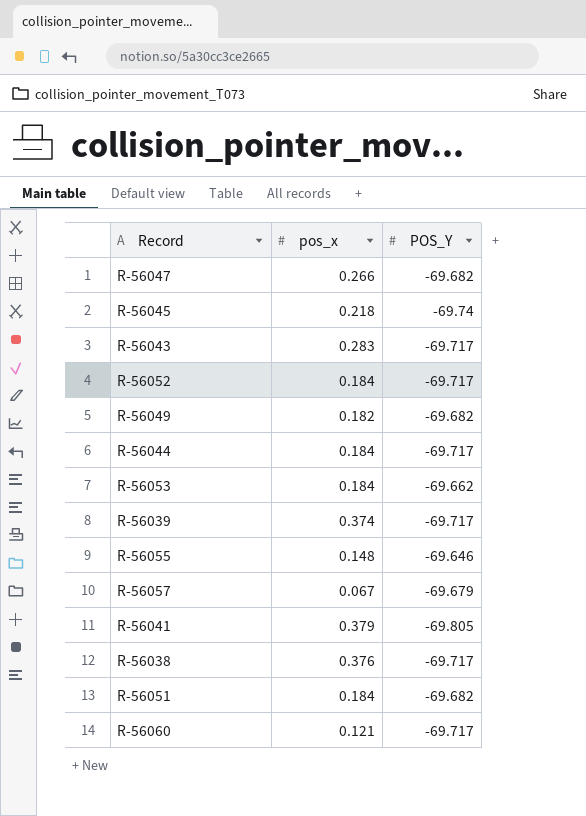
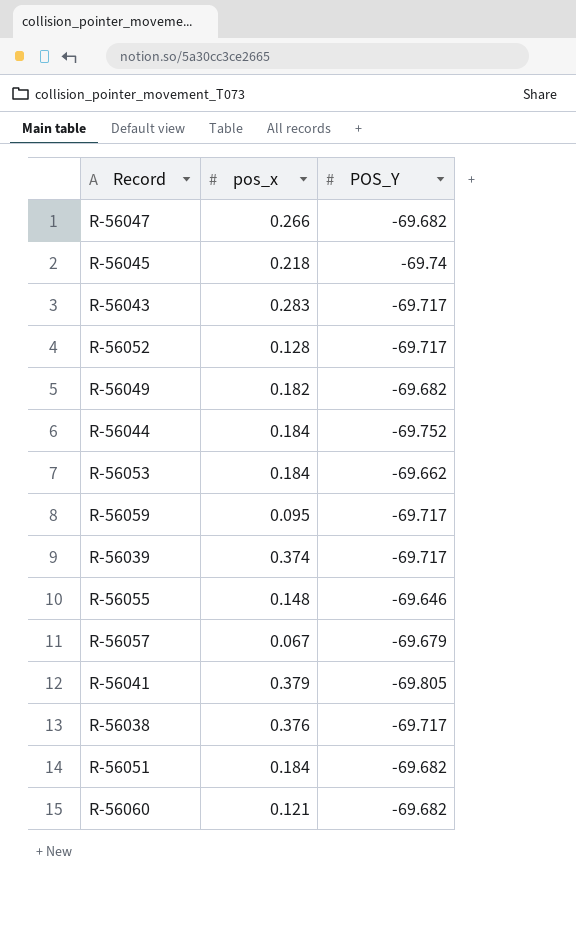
R-56052 | pos_x: 0.184 -> 0.128
R-56044 | POS_Y: -69.717 -> -69.752
row R-56059: none -> 0.095 | -69.717
R-56060 | POS_Y: -69.717 -> -69.682

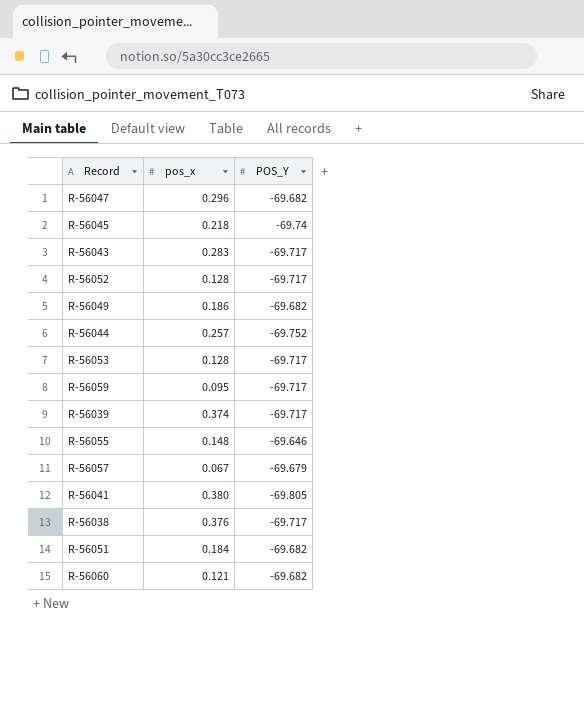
R-56047 | pos_x: 0.266 -> 0.296
R-56049 | pos_x: 0.182 -> 0.186
R-56044 | pos_x: 0.184 -> 0.257
R-56053 | pos_x: 0.184 -> 0.128
R-56053 | POS_Y: -69.662 -> -69.717
R-56041 | pos_x: 0.379 -> 0.380

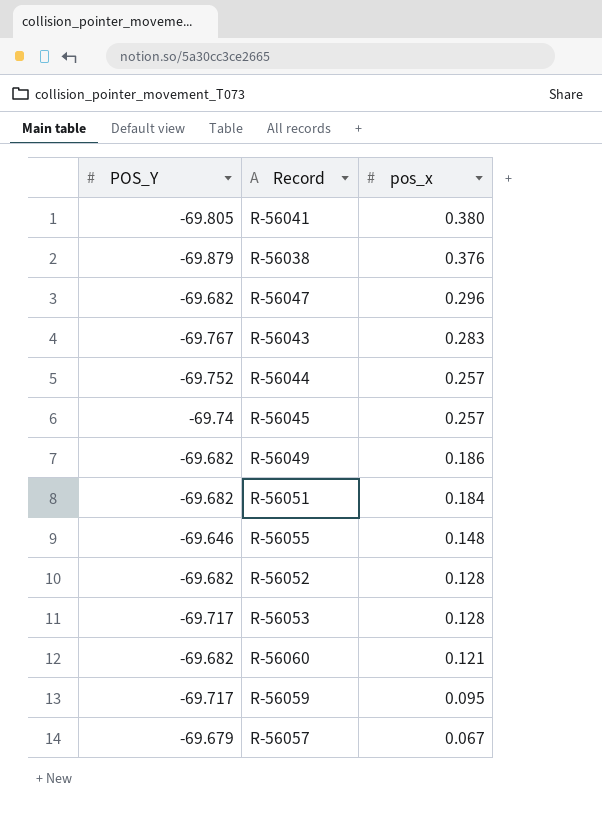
row order: none -> pos_x descending
column POS_Y | position: 3 -> 1
row R-56039: 0.374 | -69.717 -> none
R-56038 | POS_Y: -69.717 -> -69.879
R-56043 | POS_Y: -69.717 -> -69.767
R-56045 | pos_x: 0.218 -> 0.257
R-56052 | POS_Y: -69.717 -> -69.682

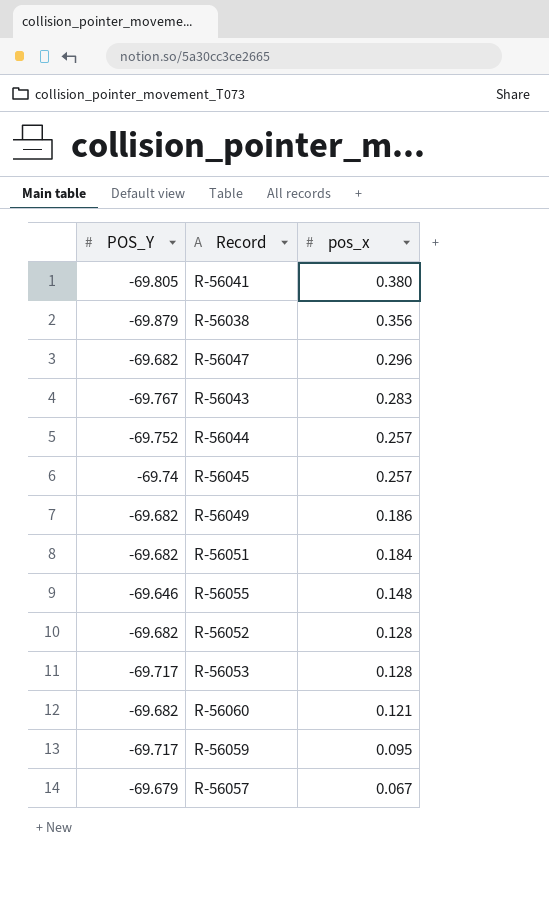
R-56038 | pos_x: 0.376 -> 0.356

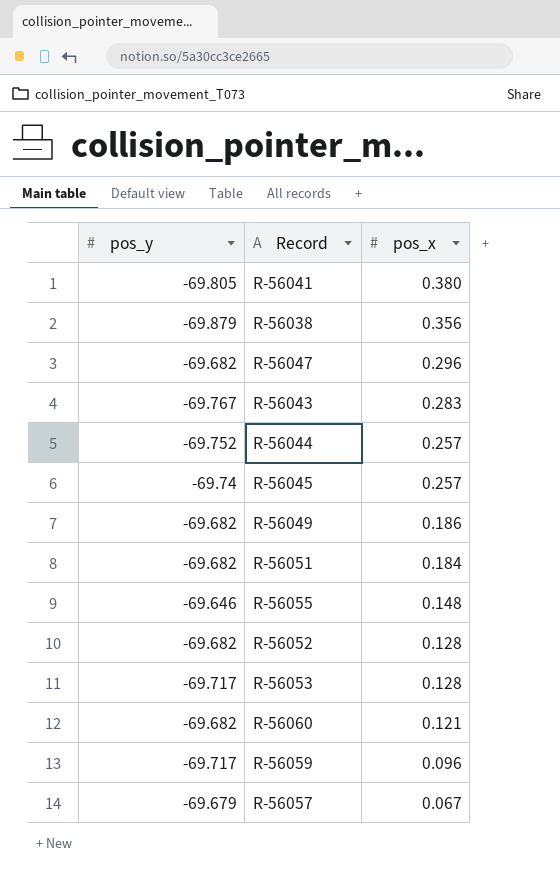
column name: POS_Y -> pos_y
R-56059 | pos_x: 0.095 -> 0.096

